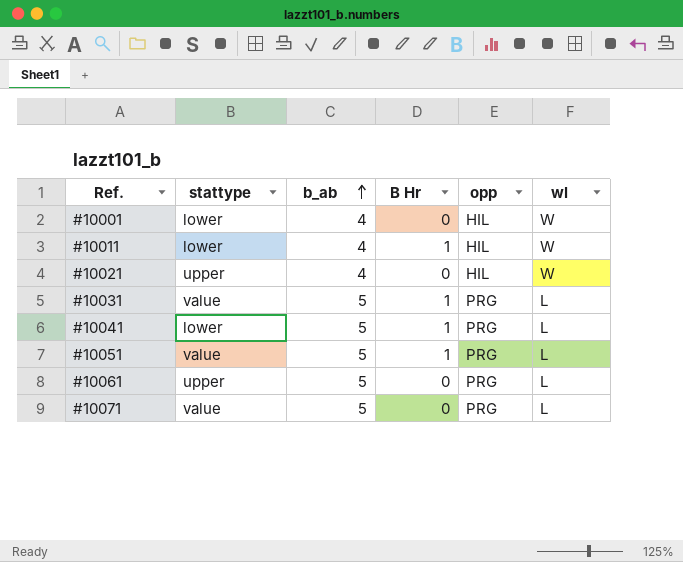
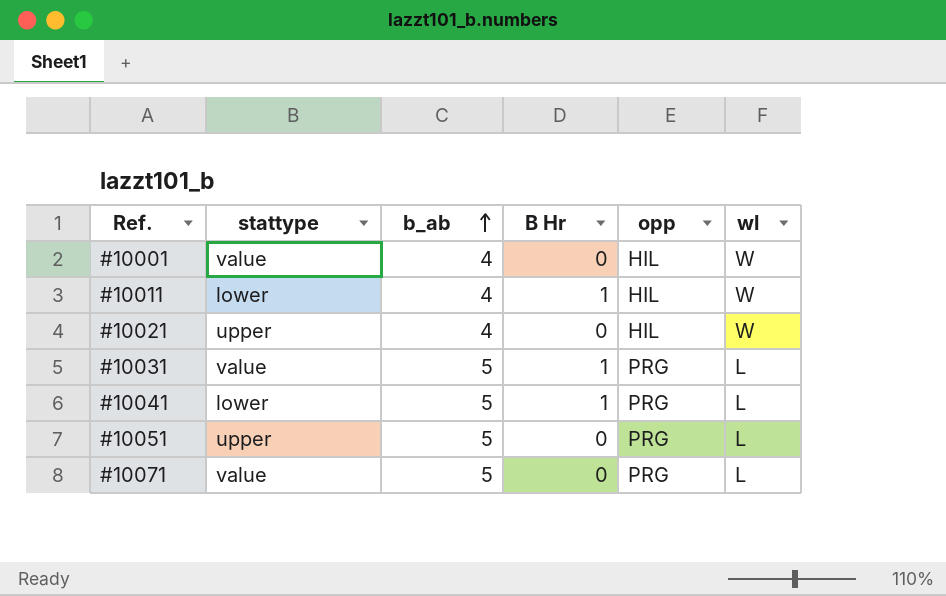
row #10061: upper | 5 | 0 | PRG | L -> none
#10001 | stattype: lower -> value
#10051 | stattype: value -> upper
#10051 | B Hr: 1 -> 0

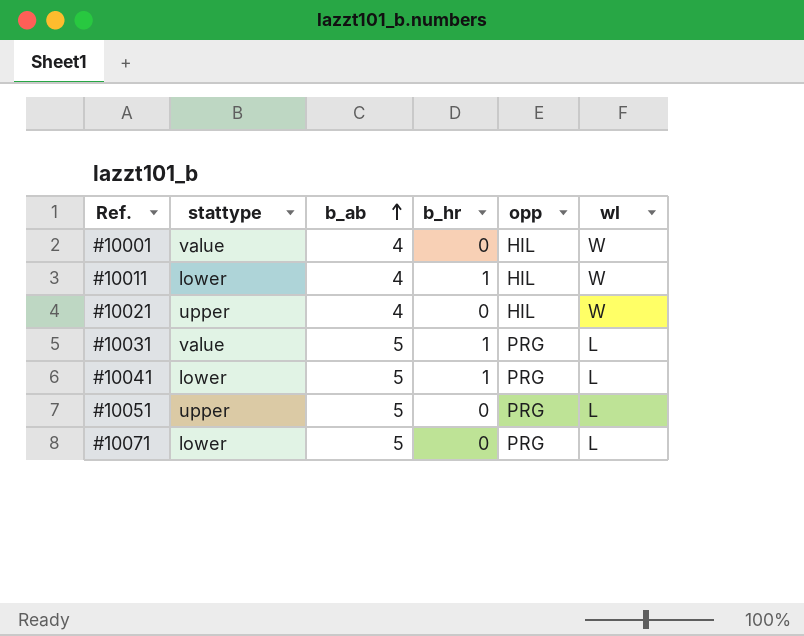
column name: B Hr -> b_hr
#10071 | stattype: value -> lower

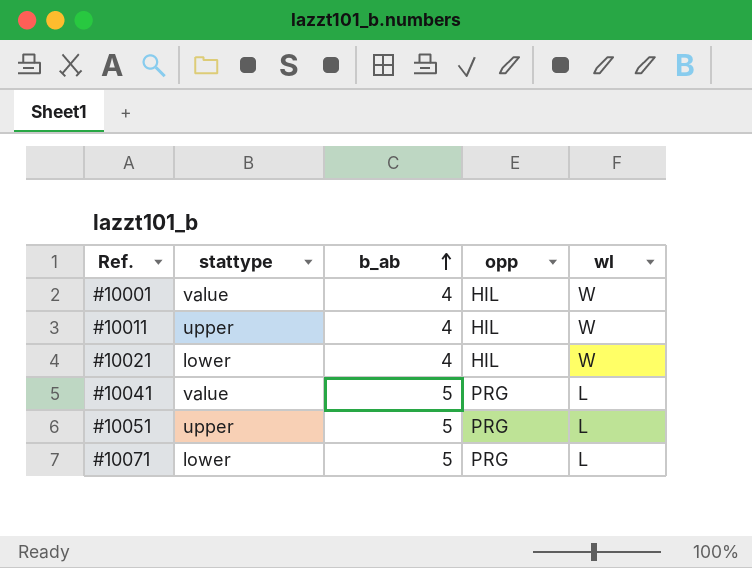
column b_hr | position: 4 -> none
row #10031: value | 5 | 1 | PRG | L -> none
#10011 | stattype: lower -> upper
#10021 | stattype: upper -> lower
#10041 | stattype: lower -> value

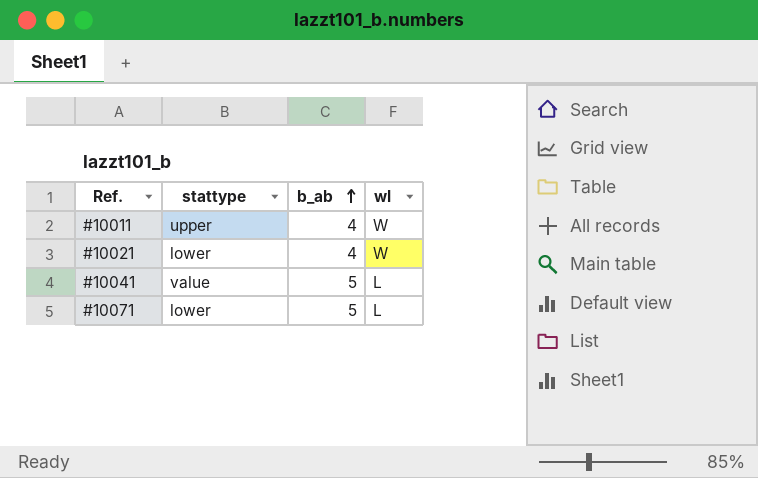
column opp | position: 4 -> none
row #10001: value | 4 | HIL | W -> none
row #10051: upper | 5 | PRG | L -> none

